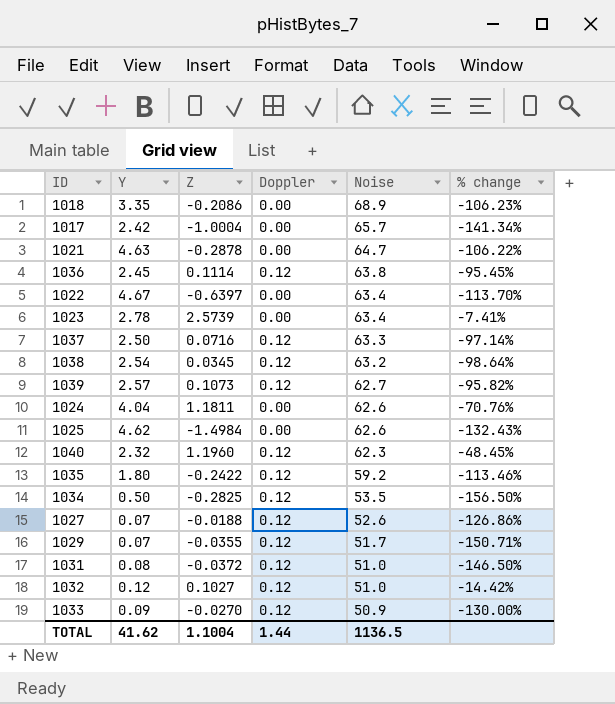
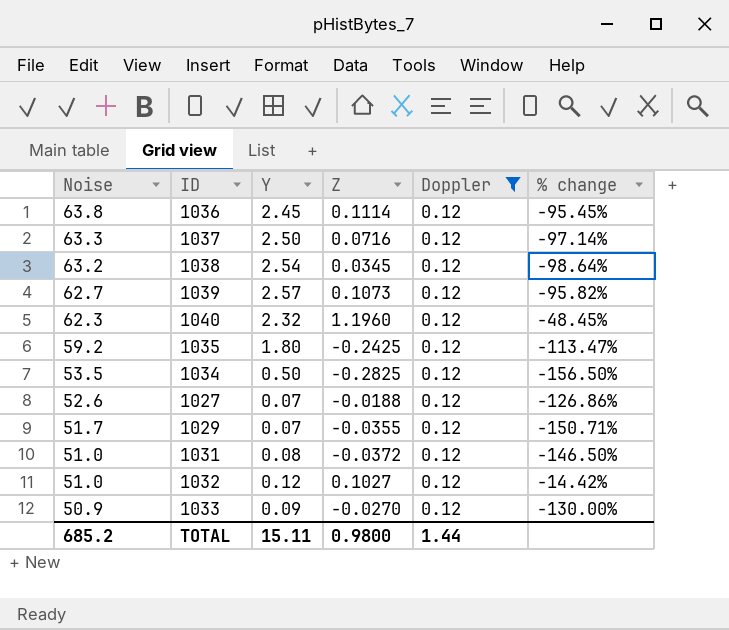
filter: none -> Doppler = 0.12
column Noise | position: 5 -> 1
1035 | Z: -0.2422 -> -0.2425
1035 | % change: -113.46% -> -113.47%
TOTAL | Noise: 1136.5 -> 685.2
TOTAL | Y: 41.62 -> 15.11
TOTAL | Z: 1.1004 -> 0.9800

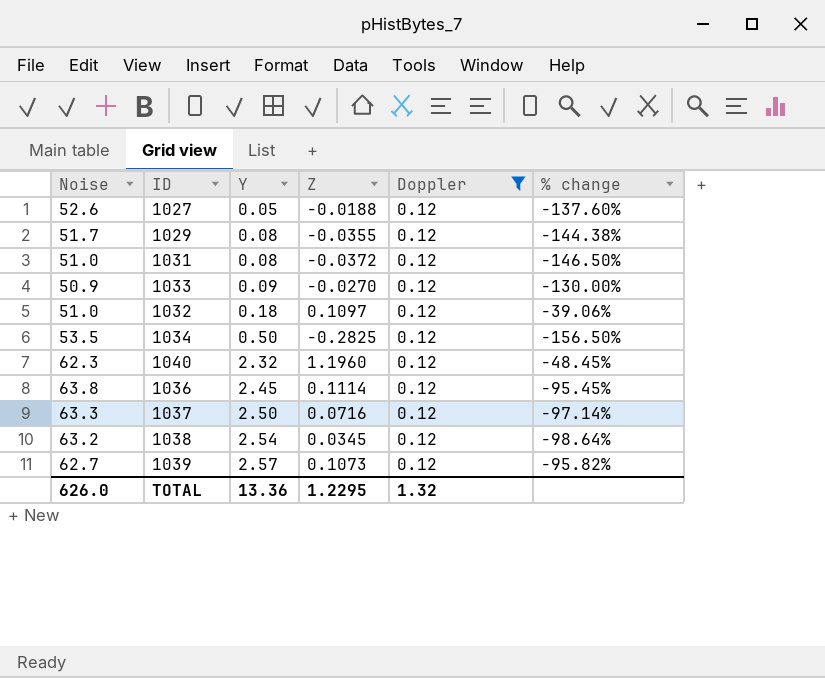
row order: Noise descending -> Y ascending
row 1035: 59.2 | 1.80 | -0.2425 | 0.12 | -113.47% -> none
1027 | Y: 0.07 -> 0.05
1027 | % change: -126.86% -> -137.60%
1029 | Y: 0.07 -> 0.08
1029 | % change: -150.71% -> -144.38%
1032 | Y: 0.12 -> 0.18
1032 | Z: 0.1027 -> 0.1097
1032 | % change: -14.42% -> -39.06%
TOTAL | Noise: 685.2 -> 626.0
TOTAL | Y: 15.11 -> 13.36
TOTAL | Z: 0.9800 -> 1.2295
TOTAL | Doppler: 1.44 -> 1.32

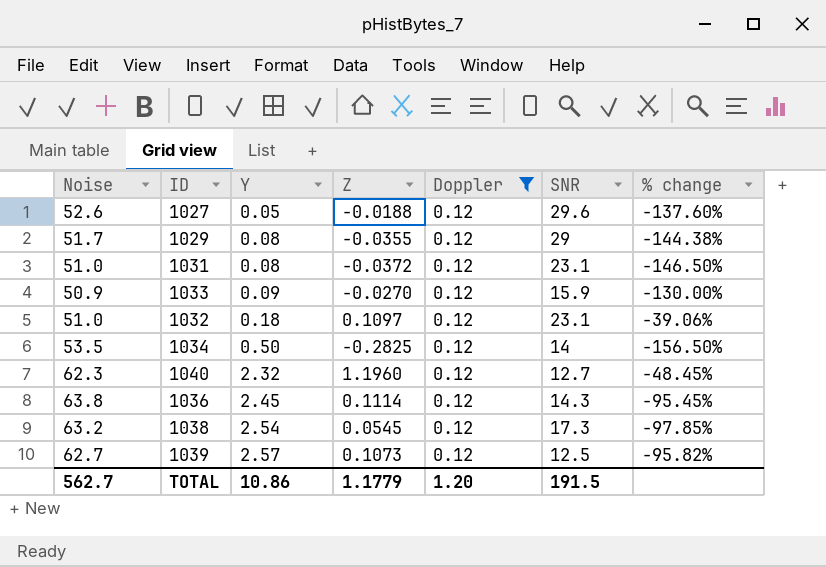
column SNR | position: none -> 6
row 1037: 63.3 | 2.50 | 0.0716 | 0.12 | -97.14% -> none
1038 | Z: 0.0345 -> 0.0545
1038 | % change: -98.64% -> -97.85%
TOTAL | Noise: 626.0 -> 562.7
TOTAL | Y: 13.36 -> 10.86
TOTAL | Z: 1.2295 -> 1.1779
TOTAL | Doppler: 1.32 -> 1.20

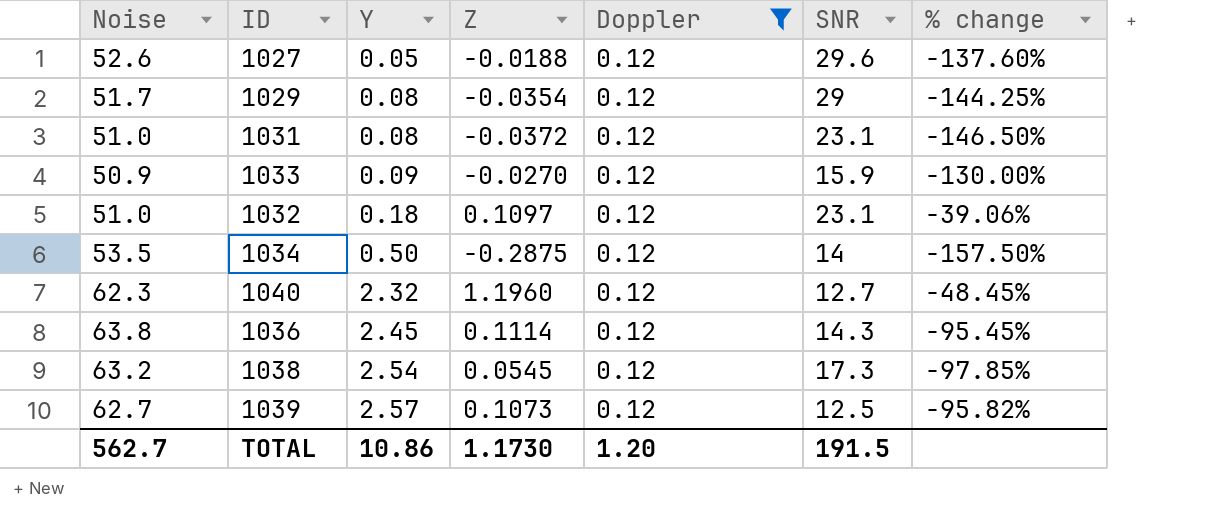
1029 | Z: -0.0355 -> -0.0354
1029 | % change: -144.38% -> -144.25%
1034 | Z: -0.2825 -> -0.2875
1034 | % change: -156.50% -> -157.50%
TOTAL | Z: 1.1779 -> 1.1730

